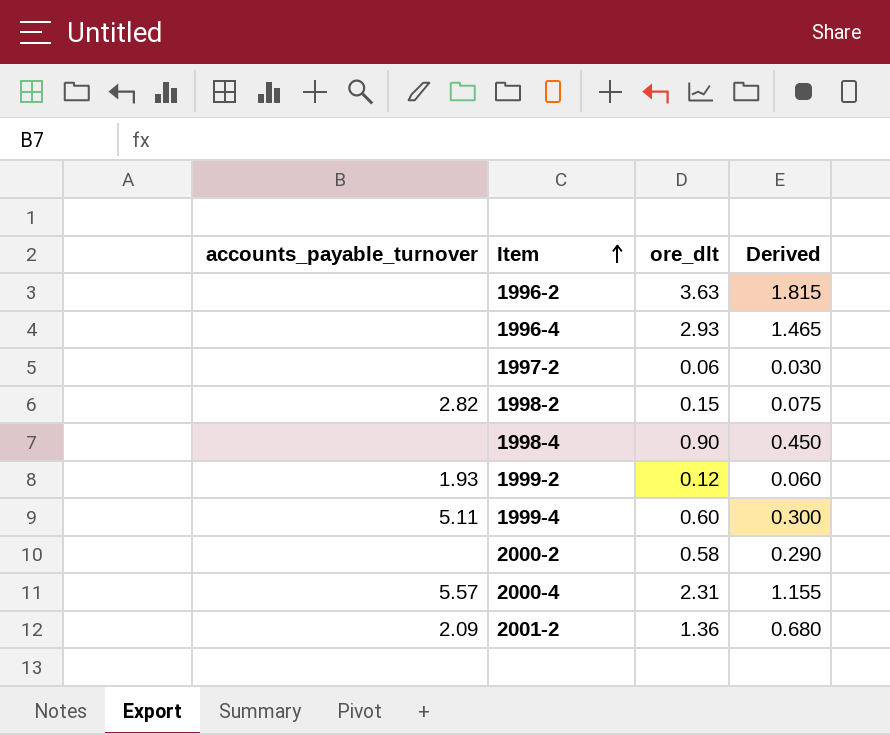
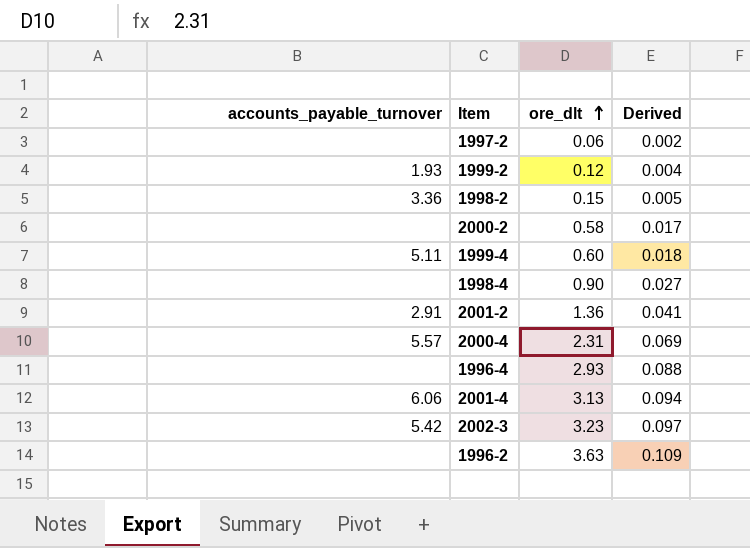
row order: Item ascending -> ore_dlt ascending
column Derived | formula: [ore_dlt] * 0.5 -> [ore_dlt] * 0.03
1998-2 | accounts_payable_turnover: 2.82 -> 3.36
2001-2 | accounts_payable_turnover: 2.09 -> 2.91
row 2001-4: none -> 6.06 | 3.13 | 0.094
row 2002-3: none -> 5.42 | 3.23 | 0.097

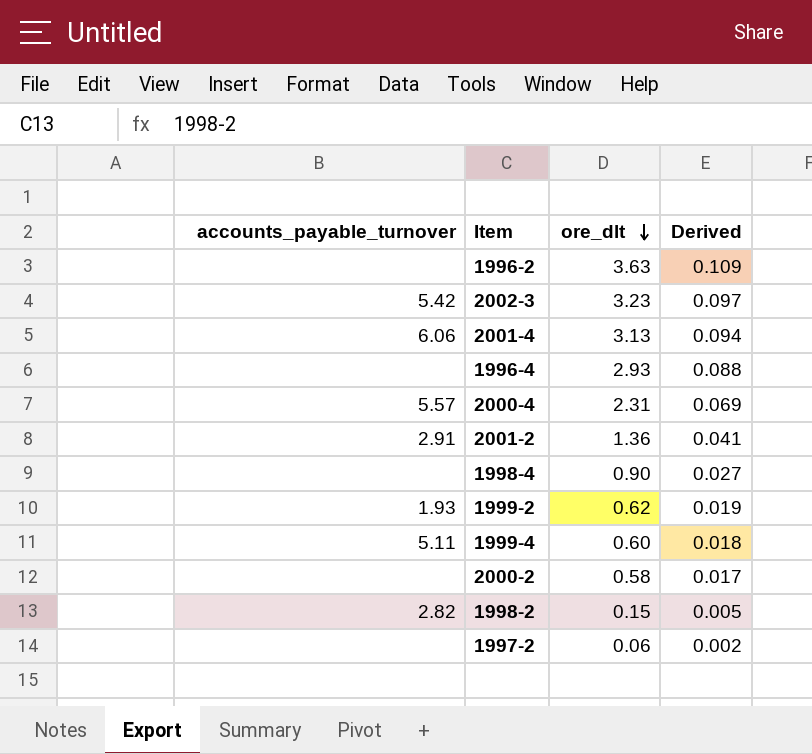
row order: ore_dlt ascending -> ore_dlt descending
1999-2 | ore_dlt: 0.12 -> 0.62
1999-2 | Derived: 0.004 -> 0.019
1998-2 | accounts_payable_turnover: 3.36 -> 2.82

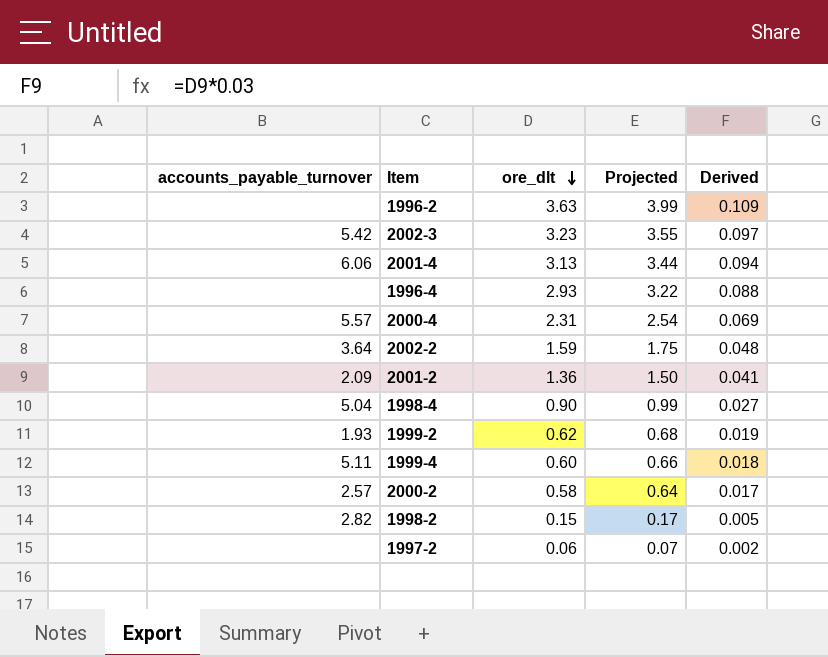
column Projected | formula: none -> [ore_dlt] * 1.1
row 2002-2: none -> 3.64 | 1.59 | 1.75 | 0.048
2001-2 | accounts_payable_turnover: 2.91 -> 2.09
1998-4 | accounts_payable_turnover: none -> 5.04
2000-2 | accounts_payable_turnover: none -> 2.57

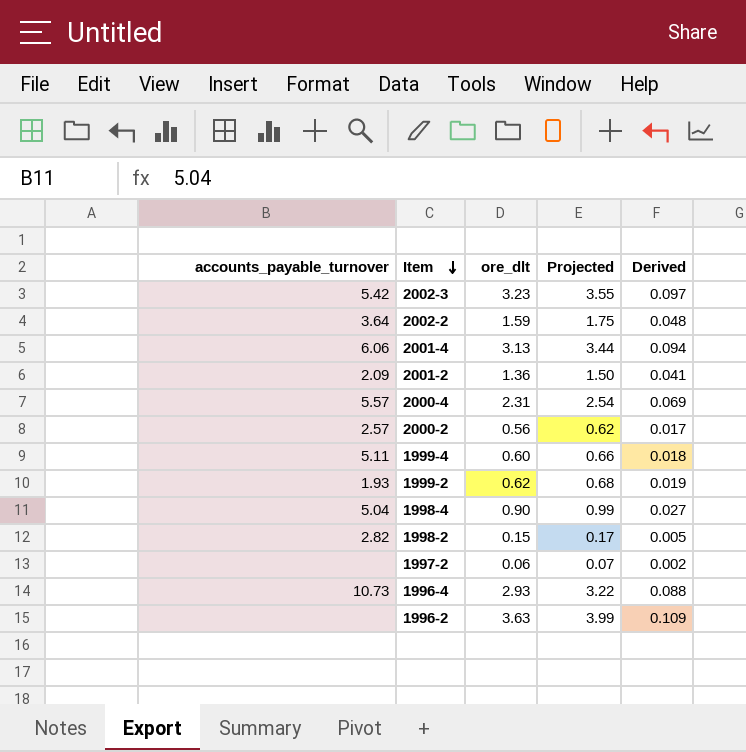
row order: ore_dlt descending -> Item descending
2000-2 | ore_dlt: 0.58 -> 0.56
2000-2 | Projected: 0.64 -> 0.62
1996-4 | accounts_payable_turnover: none -> 10.73

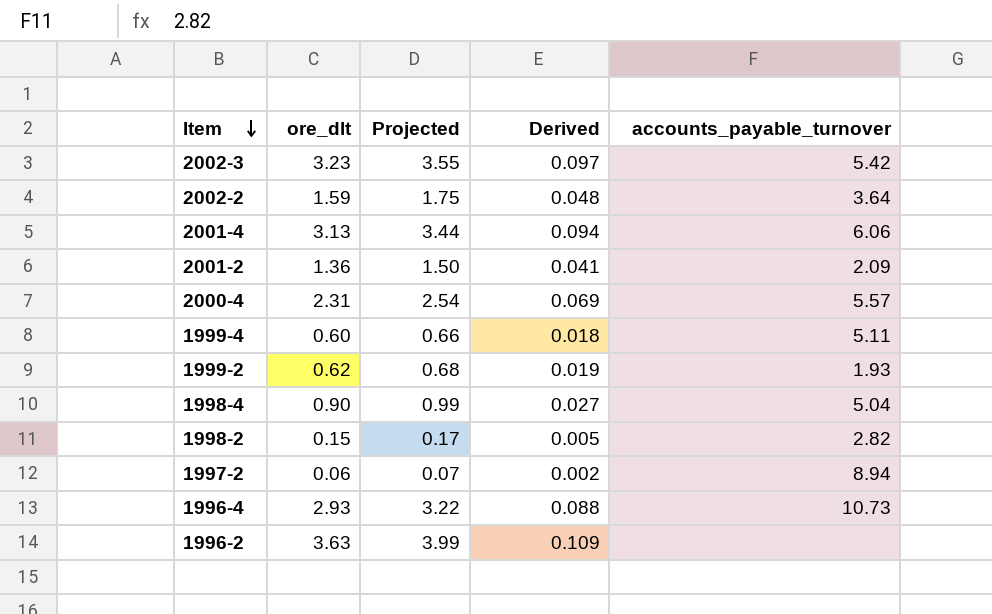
column accounts_payable_turnover | position: 1 -> 5
row 2000-2: 2.57 | 0.56 | 0.62 | 0.017 -> none
1997-2 | accounts_payable_turnover: none -> 8.94

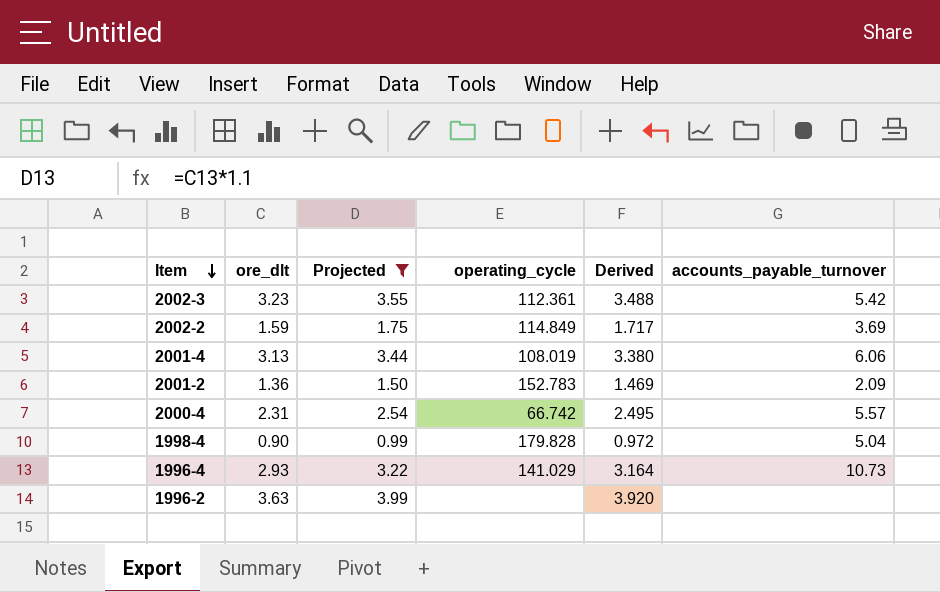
filter: none -> Projected >= 0.99
column operating_cycle | position: none -> 4
column Derived | formula: [ore_dlt] * 0.03 -> [ore_dlt] * 1.08
2002-2 | accounts_payable_turnover: 3.64 -> 3.69

